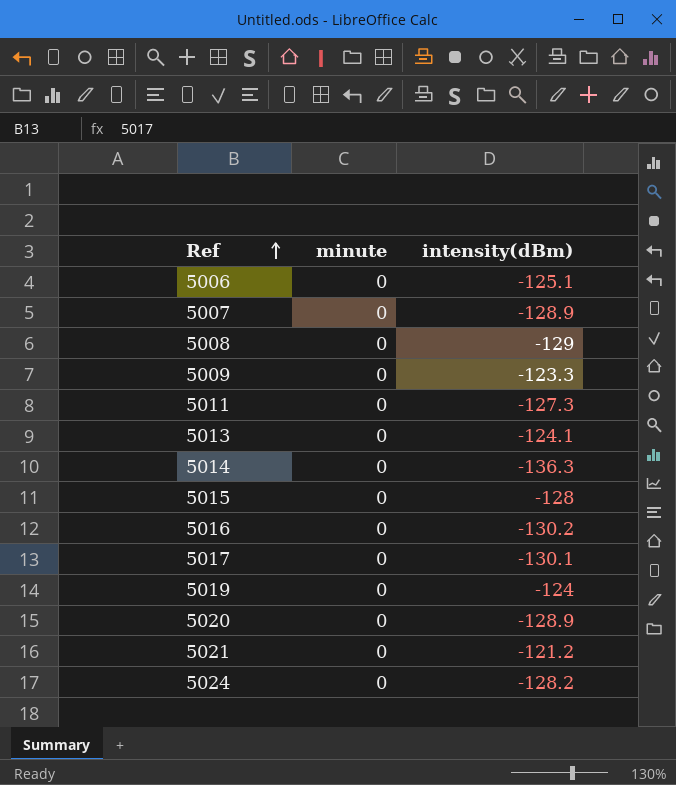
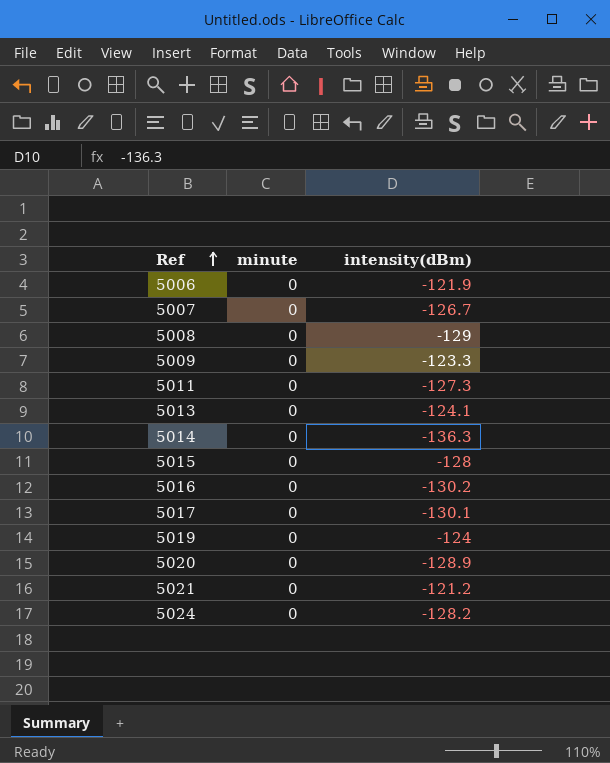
5006 | intensity(dBm): -125.1 -> -121.9
5007 | intensity(dBm): -128.9 -> -126.7

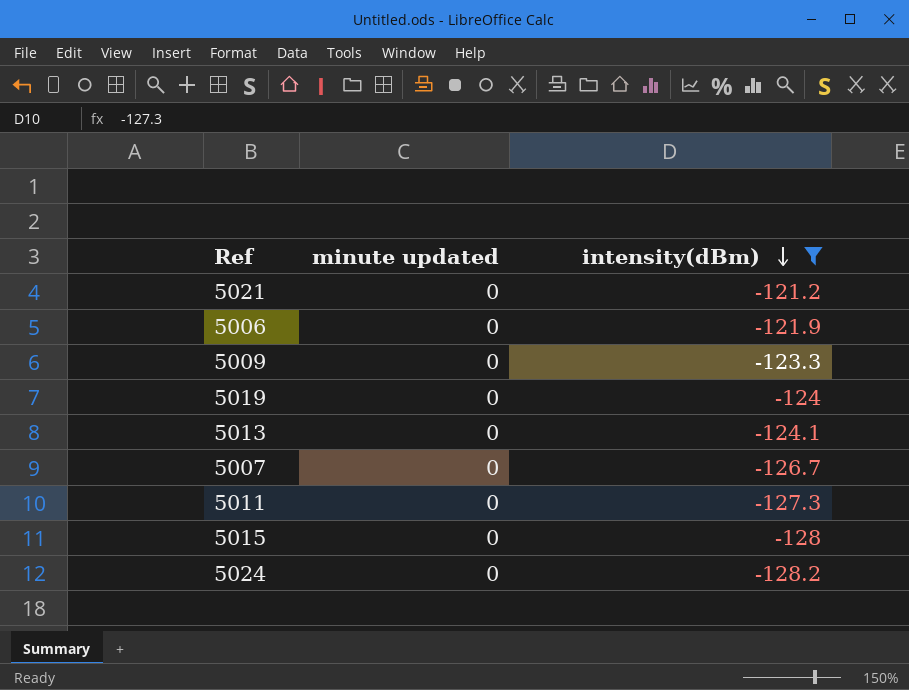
filter: none -> intensity(dBm) >= -128.2
row order: Ref ascending -> intensity(dBm) descending
column name: minute -> minute updated

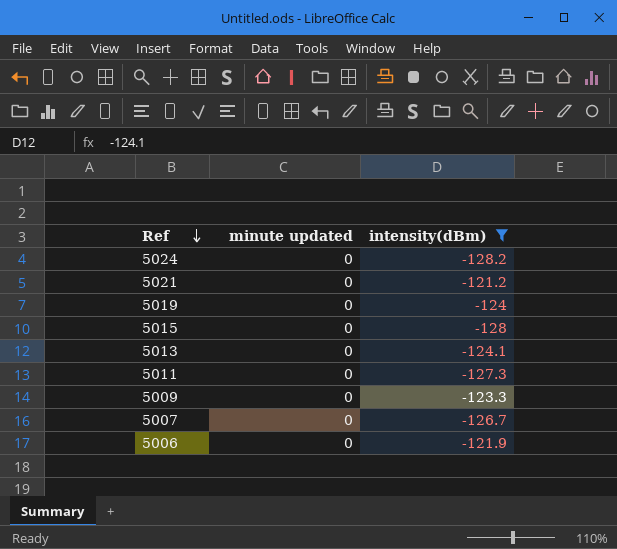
row order: intensity(dBm) descending -> Ref descending

